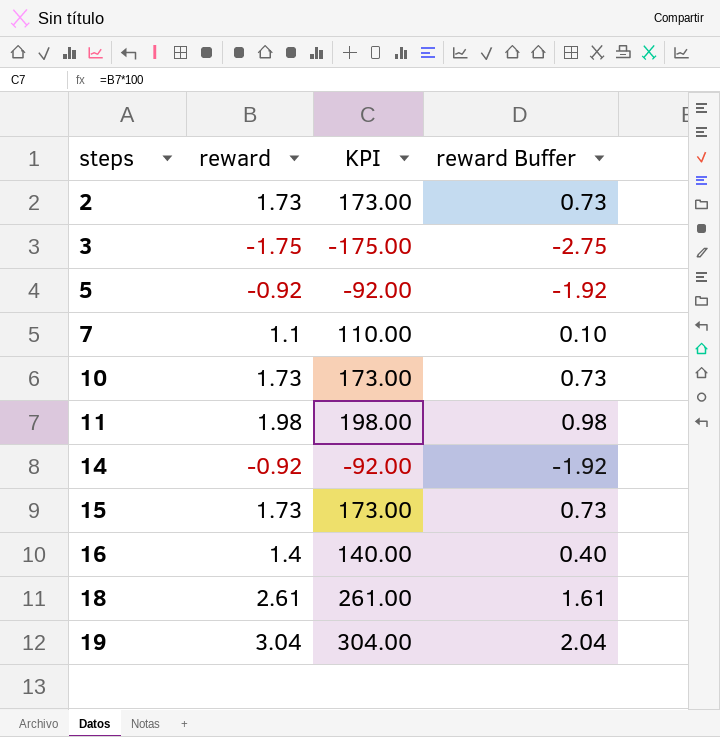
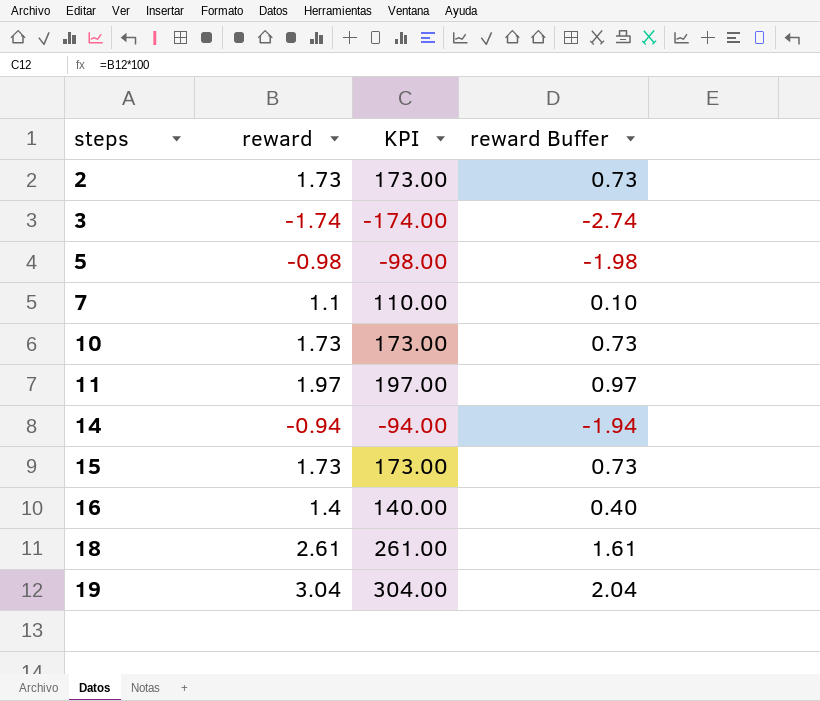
3 | reward: -1.75 -> -1.74
3 | KPI: -175.00 -> -174.00
3 | reward Buffer: -2.75 -> -2.74
5 | reward: -0.92 -> -0.98
5 | KPI: -92.00 -> -98.00
5 | reward Buffer: -1.92 -> -1.98
11 | reward: 1.98 -> 1.97
11 | KPI: 198.00 -> 197.00
11 | reward Buffer: 0.98 -> 0.97
14 | reward: -0.92 -> -0.94
14 | KPI: -92.00 -> -94.00
14 | reward Buffer: -1.92 -> -1.94

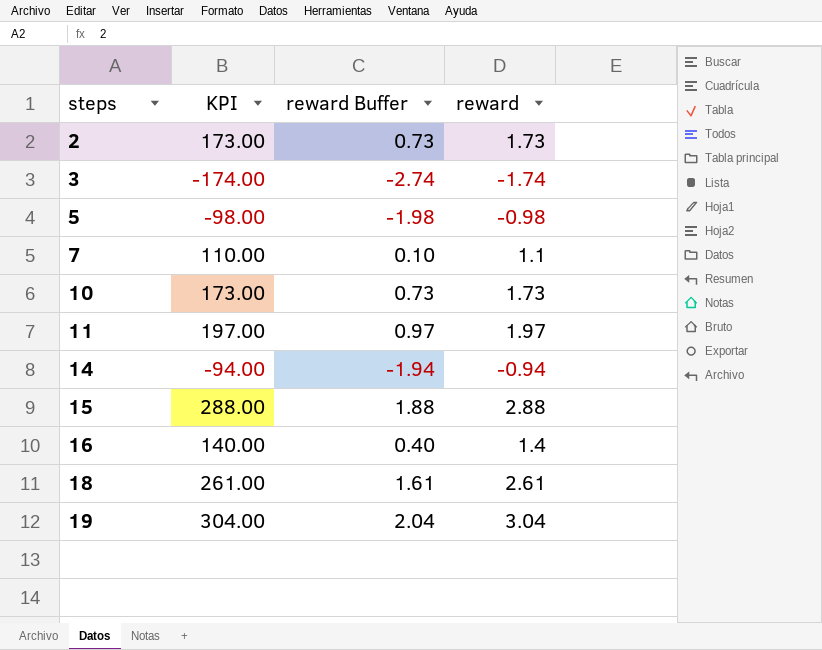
column reward | position: 2 -> 4
15 | KPI: 173.00 -> 288.00
15 | reward Buffer: 0.73 -> 1.88
15 | reward: 1.73 -> 2.88

